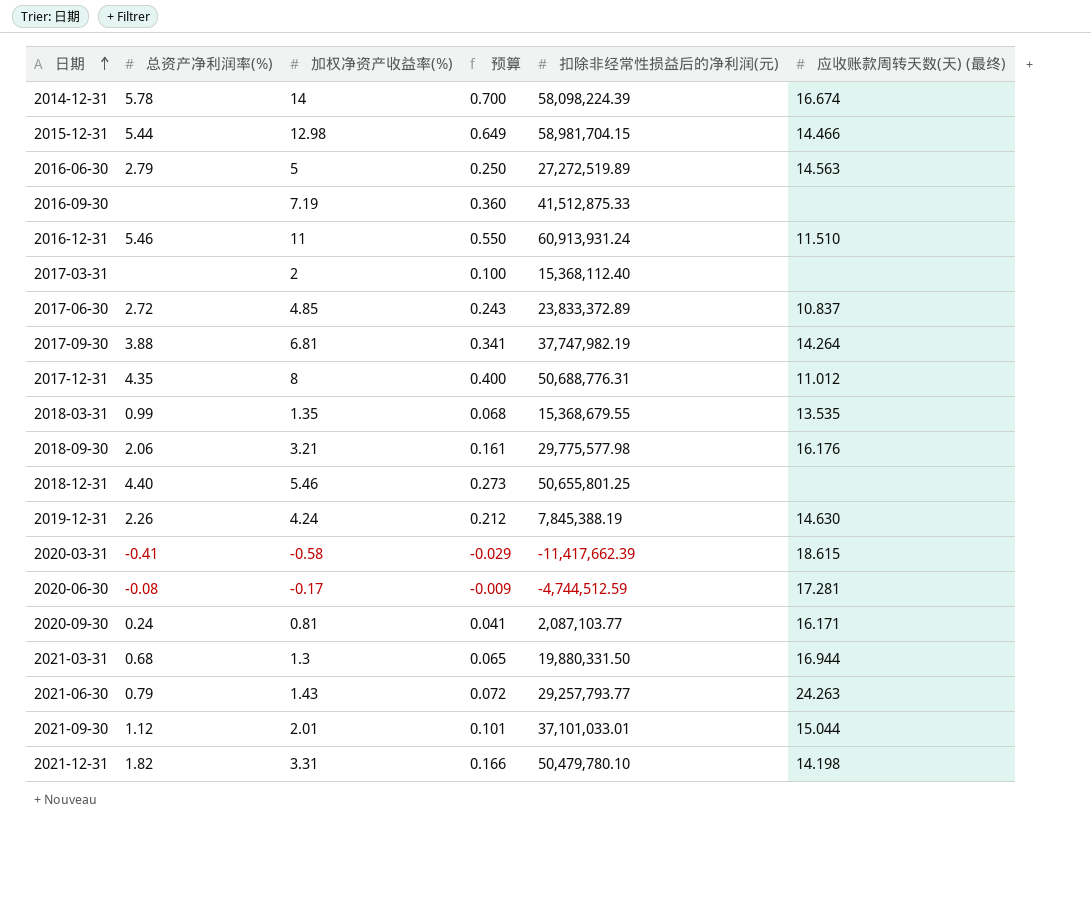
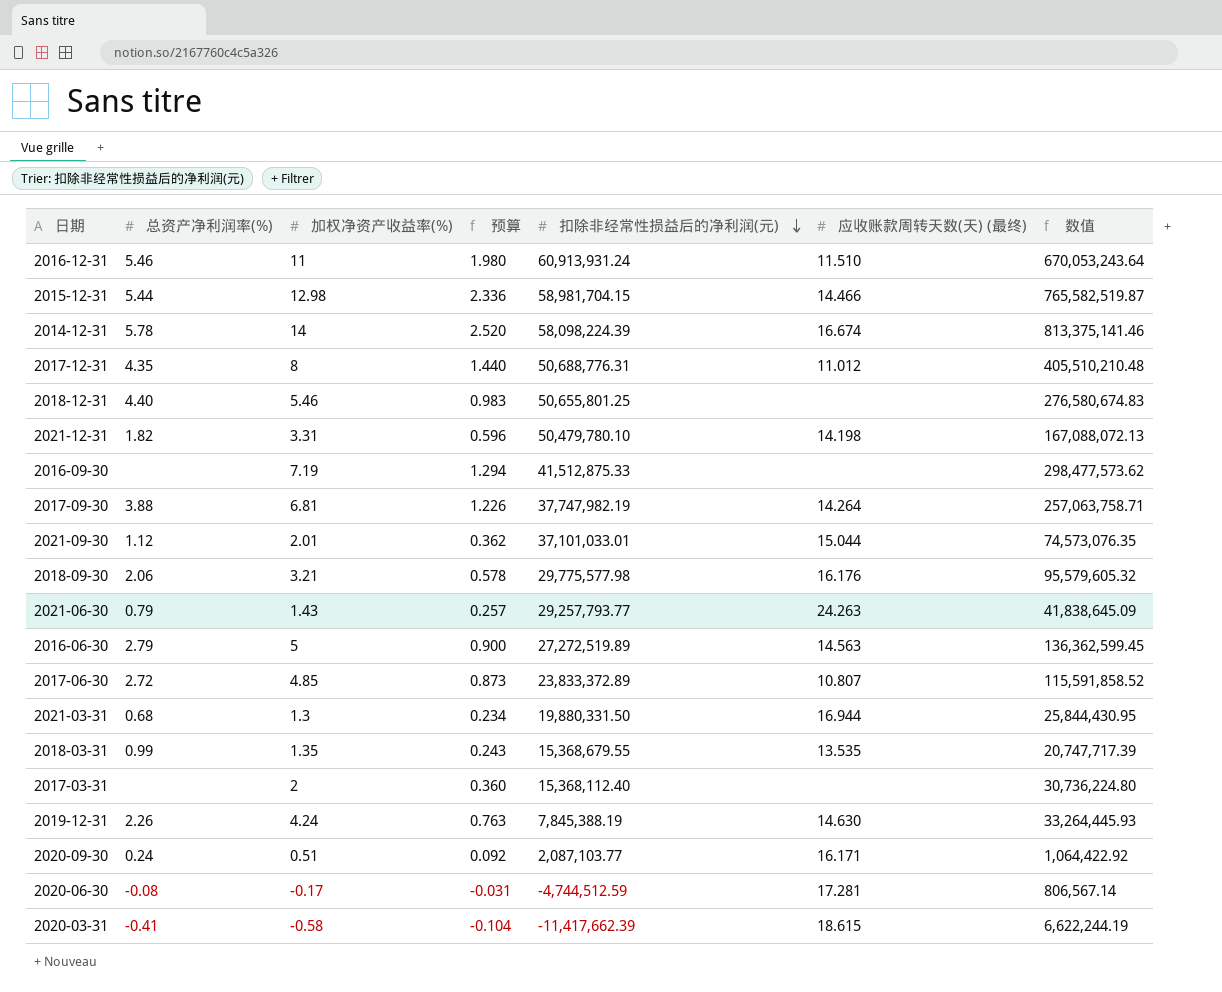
row order: 日期 ascending -> 扣除非经常性损益后的净利润(元) descending
column 预算 | formula: [加权净资产收益率(%)] * 0.05 -> [加权净资产收益率(%)] * 0.18
column 数值 | formula: none -> [加权净资产收益率(%)] * [扣除非经常性损益后的净利润(元)]
2017-06-30 | 应收账款周转天数(天) (最终): 10.837 -> 10.807
2020-09-30 | 加权净资产收益率(%): 0.81 -> 0.51

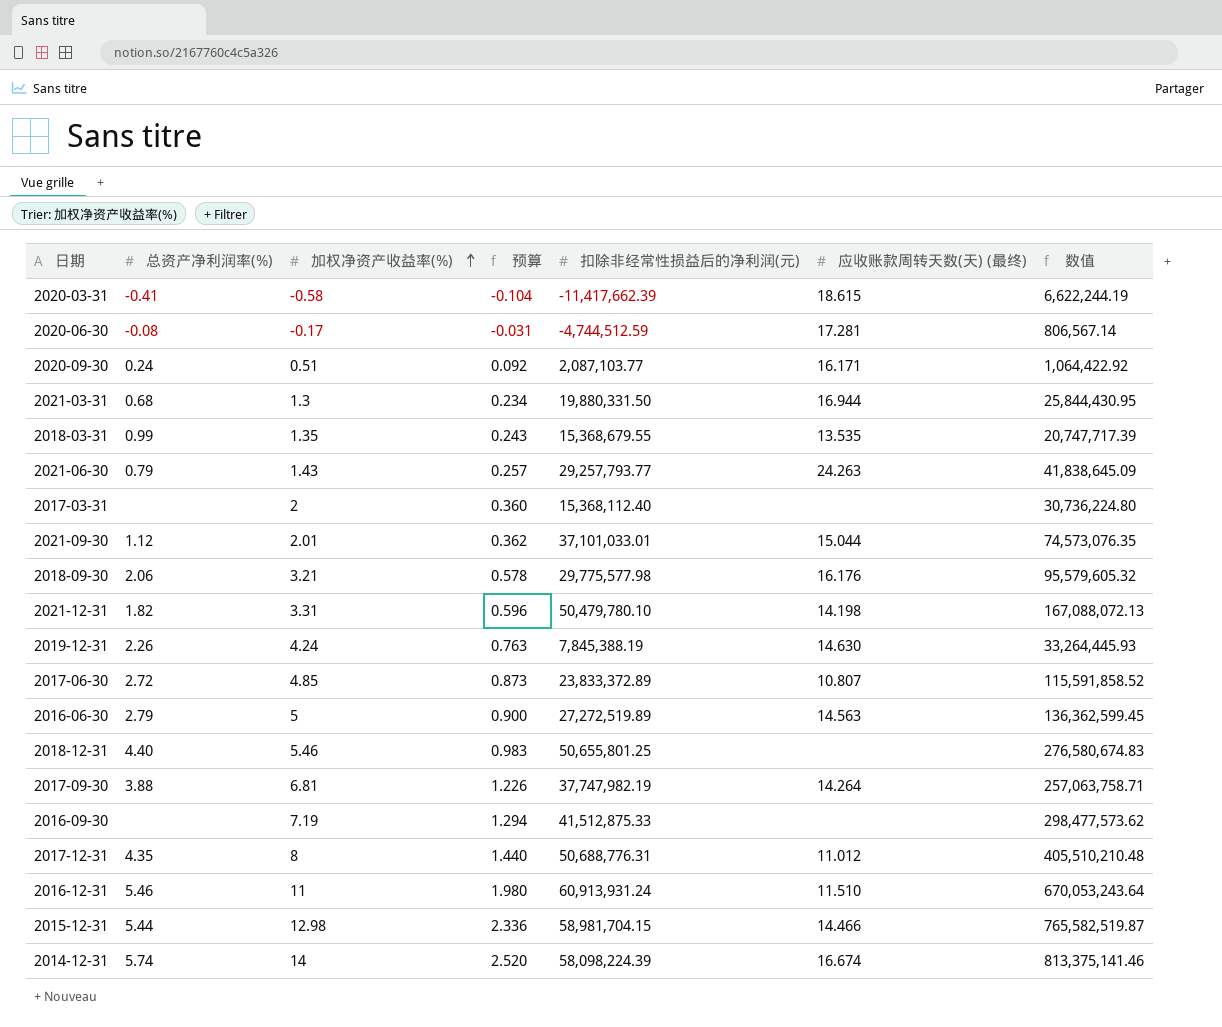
row order: 扣除非经常性损益后的净利润(元) descending -> 加权净资产收益率(%) ascending
2014-12-31 | 总资产净利润率(%): 5.78 -> 5.74

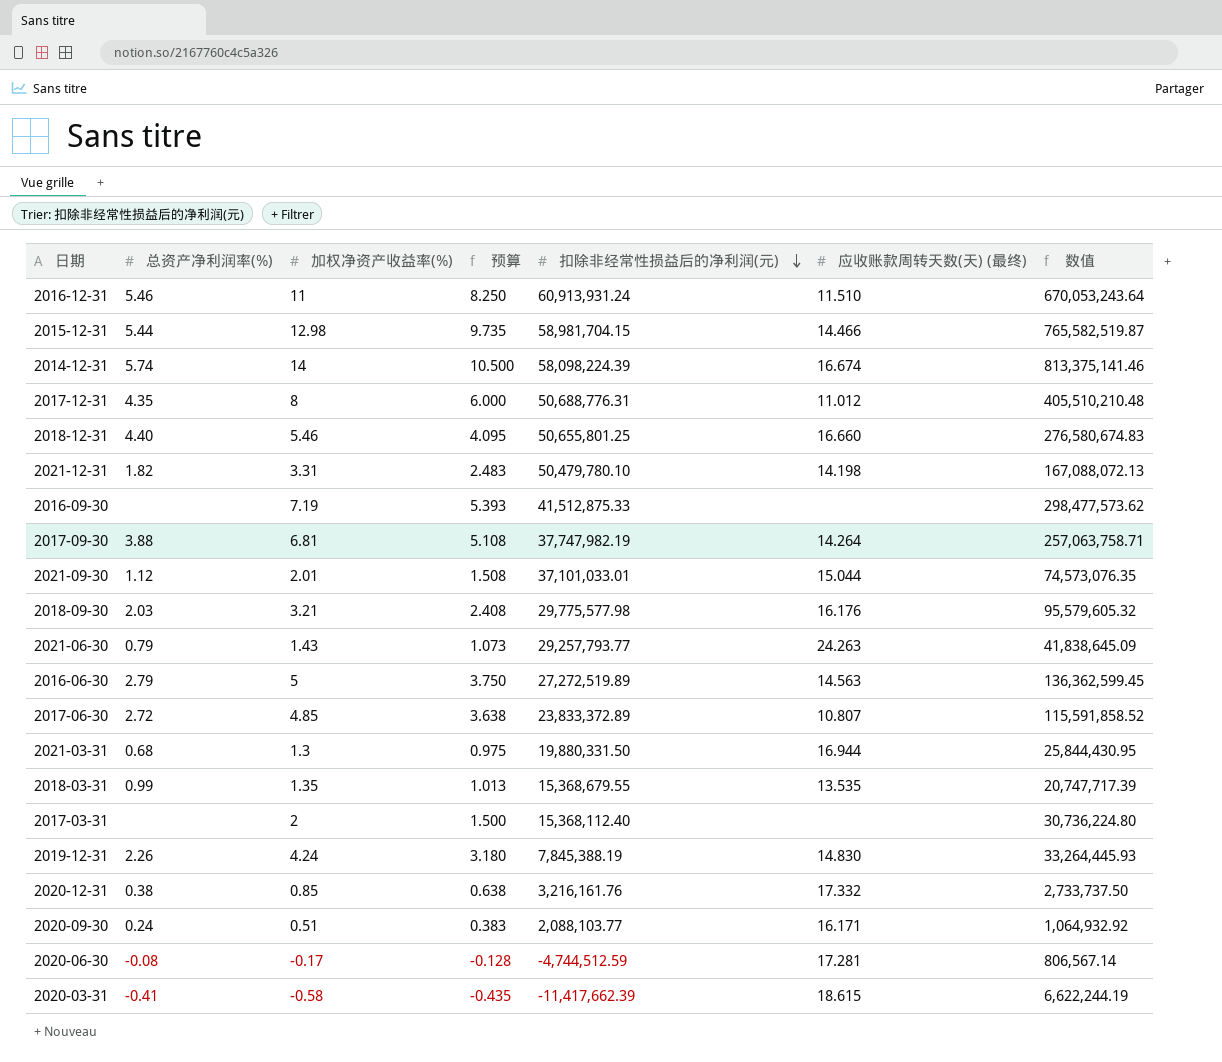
row order: 加权净资产收益率(%) ascending -> 扣除非经常性损益后的净利润(元) descending
column 预算 | formula: [加权净资产收益率(%)] * 0.18 -> [加权净资产收益率(%)] * 0.75
2018-12-31 | 应收账款周转天数(天) (最终): none -> 16.660
2018-09-30 | 总资产净利润率(%): 2.06 -> 2.03
2019-12-31 | 应收账款周转天数(天) (最终): 14.630 -> 14.830
row 2020-12-31: none -> 0.38 | 0.85 | 0.638 | 3,216,161.76 | 17.332 | 2,733,737.50
2020-09-30 | 扣除非经常性损益后的净利润(元): 2,087,103.77 -> 2,088,103.77
2020-09-30 | 数值: 1,064,422.92 -> 1,064,932.92

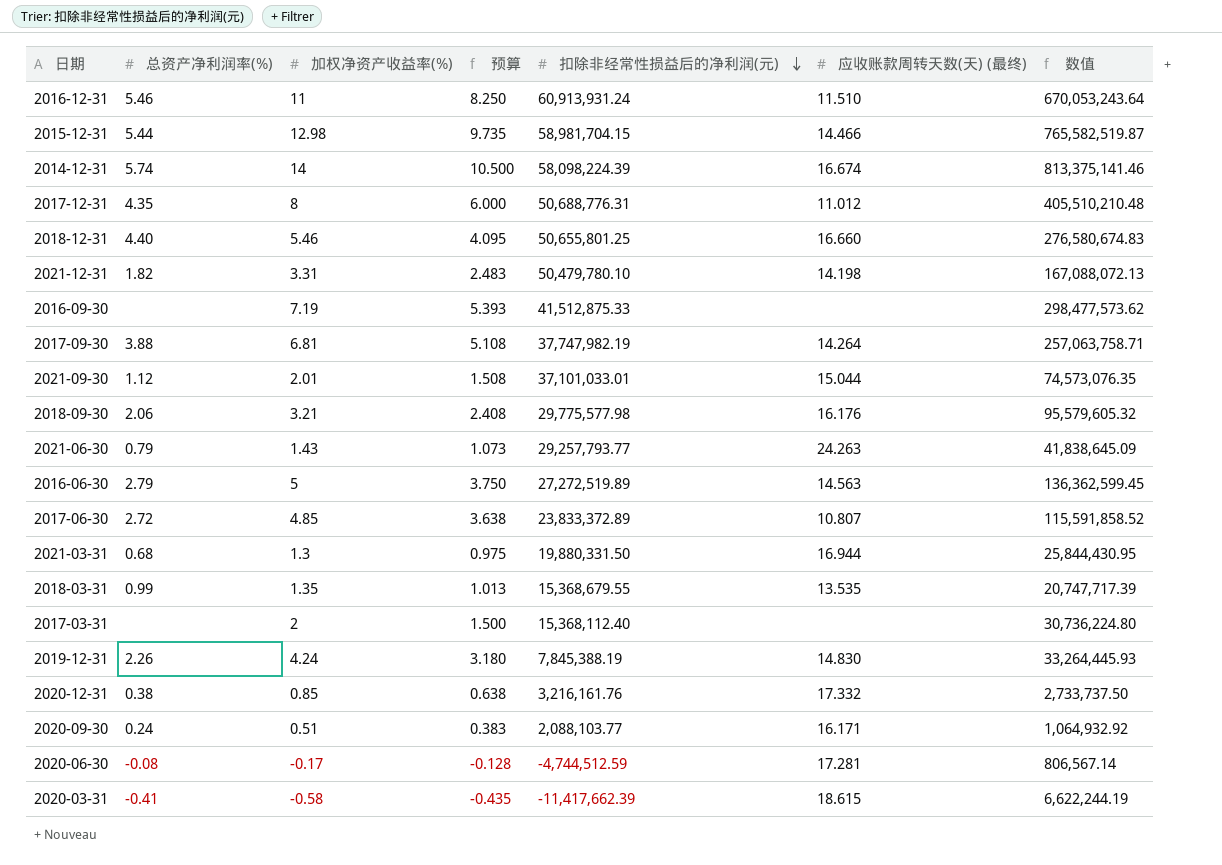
2018-09-30 | 总资产净利润率(%): 2.03 -> 2.06

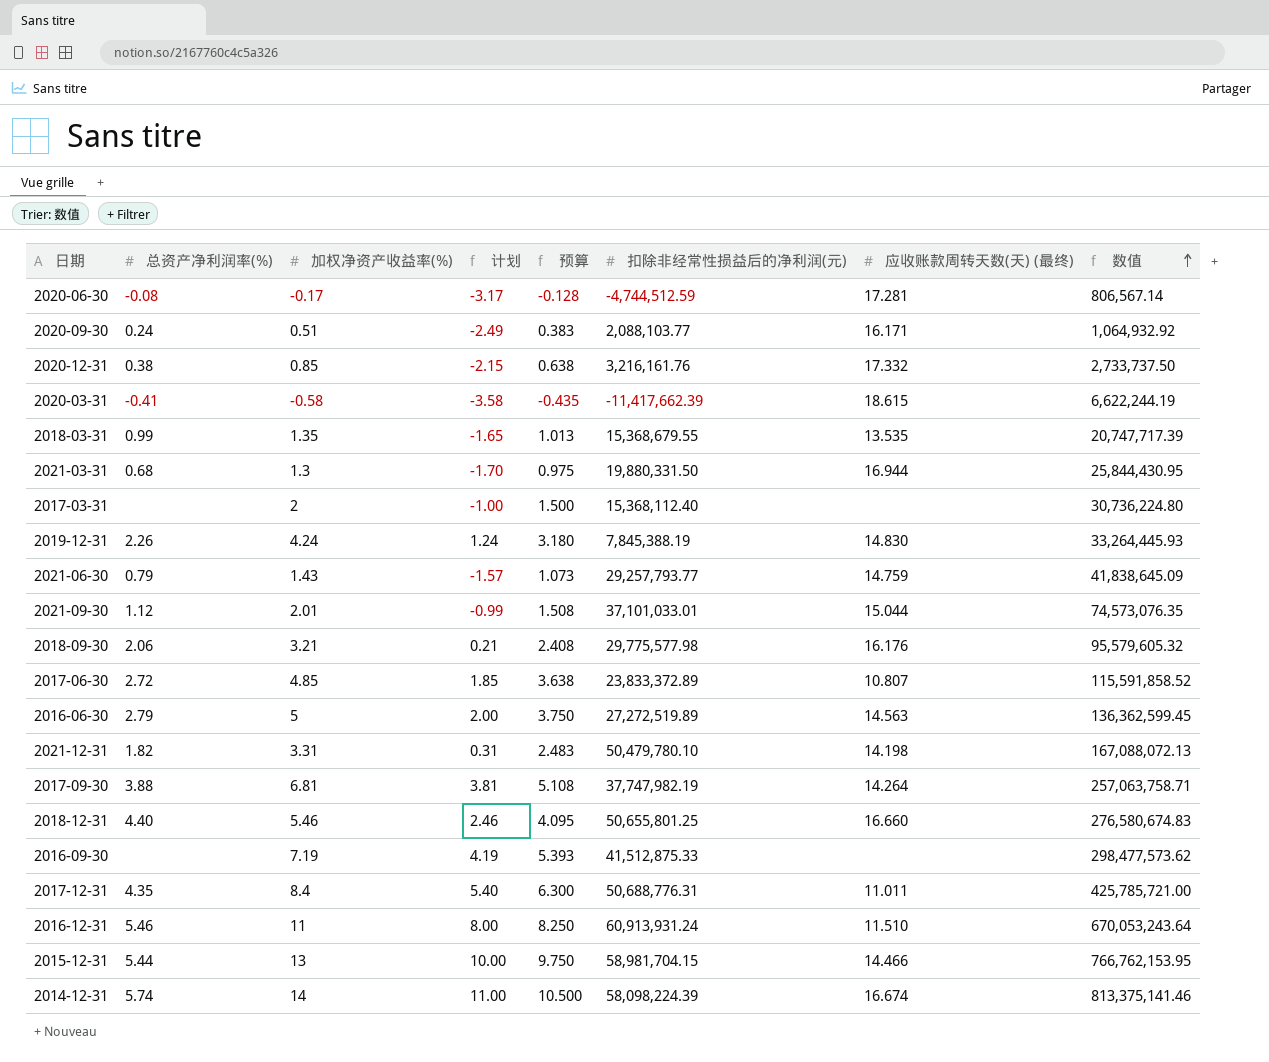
row order: 扣除非经常性损益后的净利润(元) descending -> 数值 ascending
column 计划 | formula: none -> [加权净资产收益率(%)] - 3
2021-06-30 | 应收账款周转天数(天) (最终): 24.263 -> 14.759
2017-12-31 | 加权净资产收益率(%): 8 -> 8.4
2017-12-31 | 预算: 6.000 -> 6.300
2017-12-31 | 应收账款周转天数(天) (最终): 11.012 -> 11.011
2017-12-31 | 数值: 405,510,210.48 -> 425,785,721.00
2015-12-31 | 加权净资产收益率(%): 12.98 -> 13
2015-12-31 | 预算: 9.735 -> 9.750
2015-12-31 | 数值: 765,582,519.87 -> 766,762,153.95

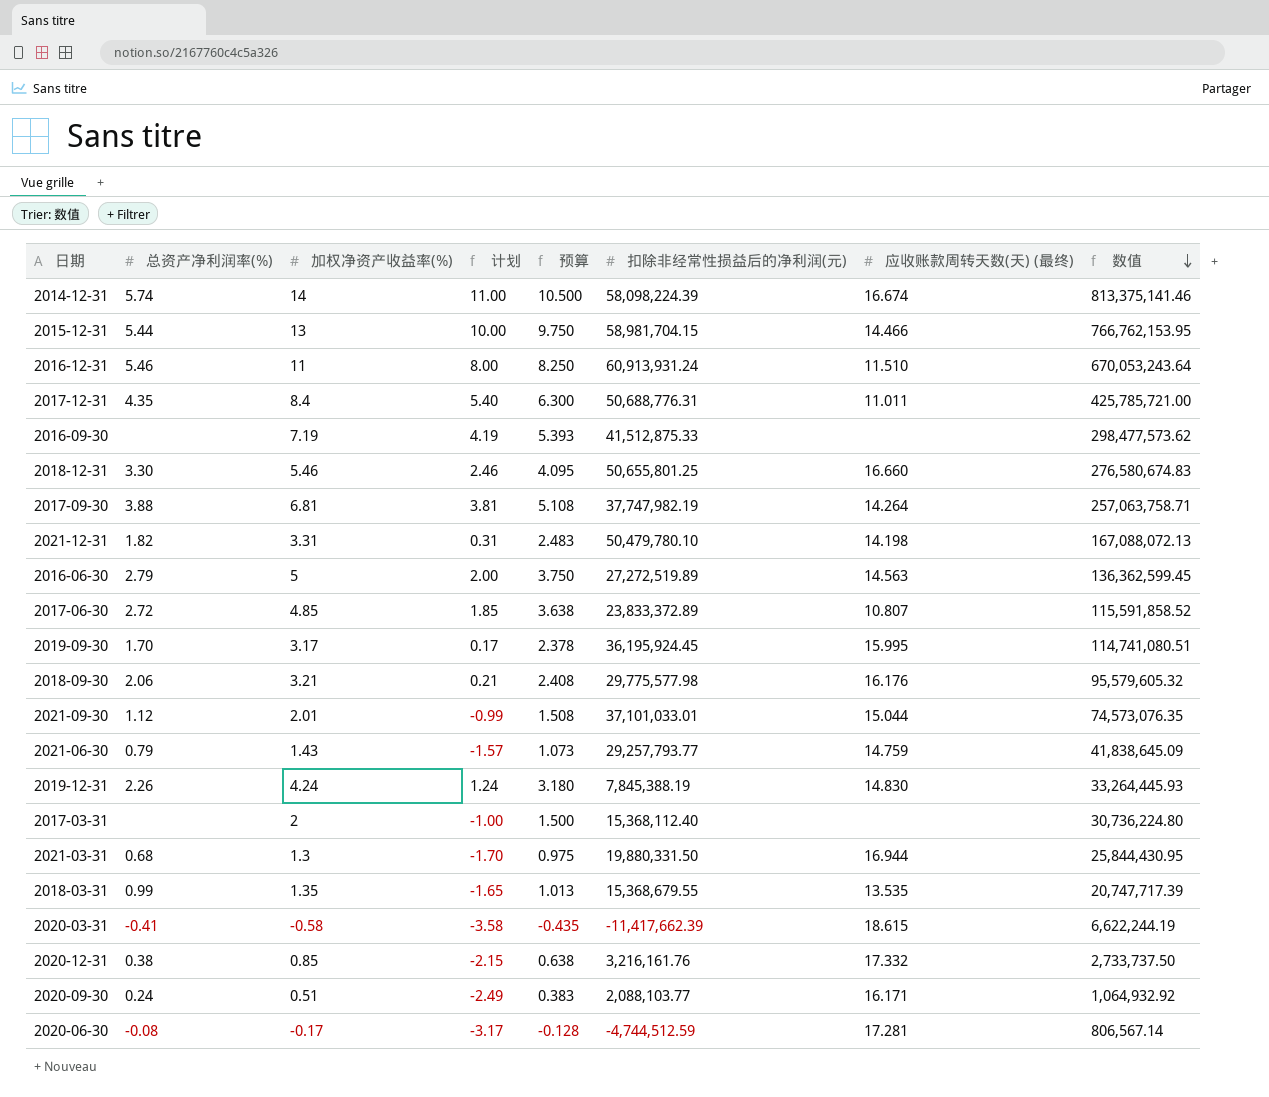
row order: 数值 ascending -> 数值 descending
2018-12-31 | 总资产净利润率(%): 4.40 -> 3.30
row 2019-09-30: none -> 1.70 | 3.17 | 0.17 | 2.378 | 36,195,924.45 | 15.995 | 114,741,080.51

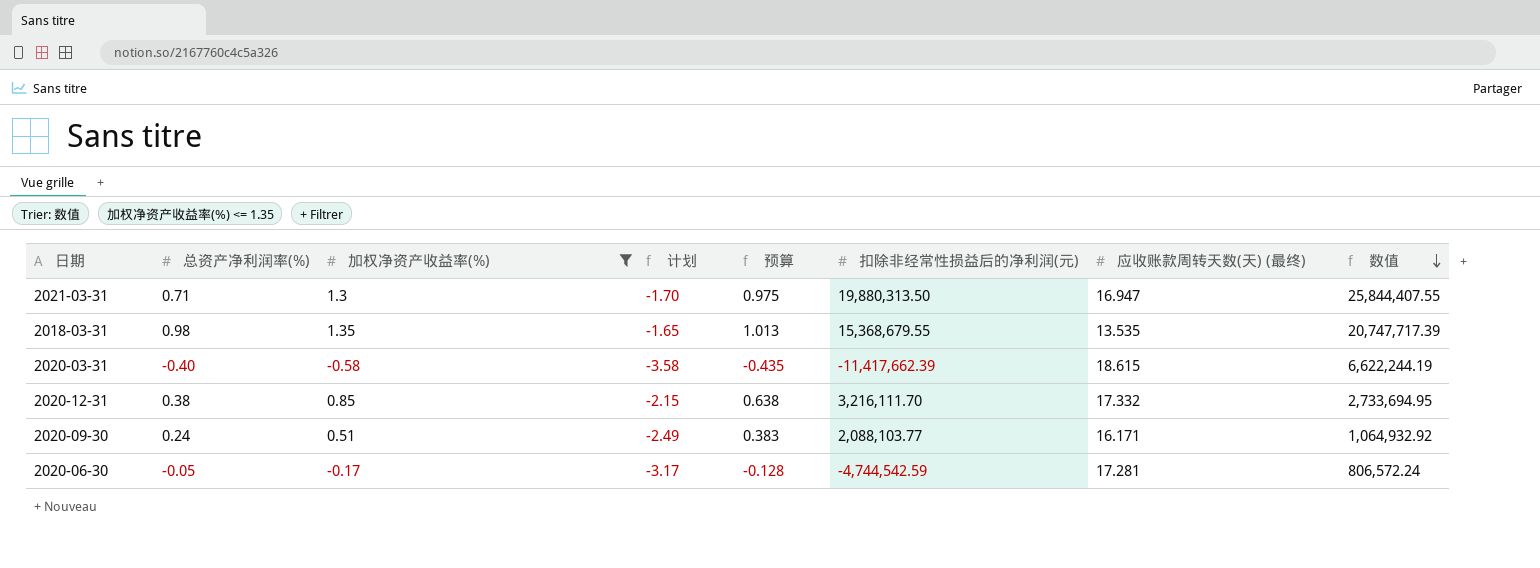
filter: none -> 加权净资产收益率(%) <= 1.35
2021-03-31 | 总资产净利润率(%): 0.68 -> 0.71
2021-03-31 | 扣除非经常性损益后的净利润(元): 19,880,331.50 -> 19,880,313.50
2021-03-31 | 应收账款周转天数(天) (最终): 16.944 -> 16.947
2021-03-31 | 数值: 25,844,430.95 -> 25,844,407.55
2018-03-31 | 总资产净利润率(%): 0.99 -> 0.98
2020-03-31 | 总资产净利润率(%): -0.41 -> -0.40
2020-12-31 | 扣除非经常性损益后的净利润(元): 3,216,161.76 -> 3,216,111.70
2020-12-31 | 数值: 2,733,737.50 -> 2,733,694.95
2020-06-30 | 总资产净利润率(%): -0.08 -> -0.05
2020-06-30 | 扣除非经常性损益后的净利润(元): -4,744,512.59 -> -4,744,542.59
2020-06-30 | 数值: 806,567.14 -> 806,572.24

